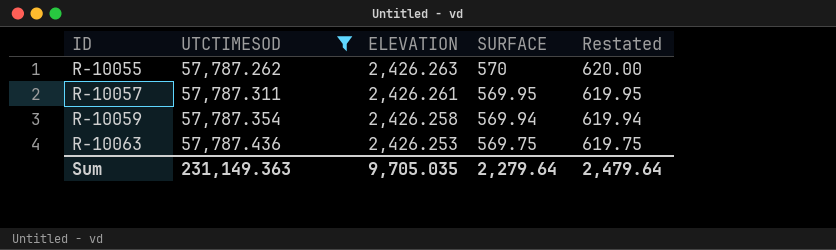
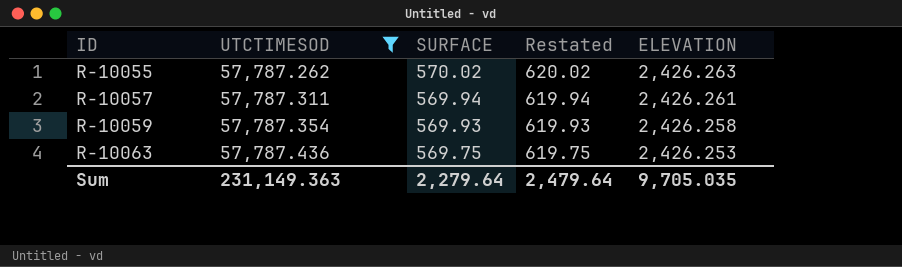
column ELEVATION | position: 3 -> 5
R-10055 | SURFACE: 570 -> 570.02
R-10055 | Restated: 620.00 -> 620.02
R-10057 | SURFACE: 569.95 -> 569.94
R-10057 | Restated: 619.95 -> 619.94
R-10059 | SURFACE: 569.94 -> 569.93
R-10059 | Restated: 619.94 -> 619.93

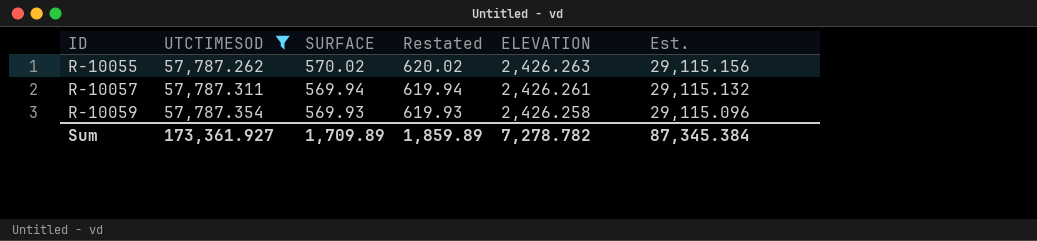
column Est. | formula: none -> [ELEVATION] * 12
row R-10063: 57,787.436 | 569.75 | 619.75 | 2,426.253 -> none
Sum | UTCTIMESOD: 231,149.363 -> 173,361.927
Sum | SURFACE: 2,279.64 -> 1,709.89
Sum | Restated: 2,479.64 -> 1,859.89
Sum | ELEVATION: 9,705.035 -> 7,278.782

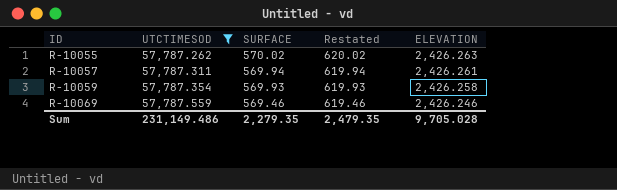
column Est. | formula: [ELEVATION] * 12 -> none
row R-10069: none -> 57,787.559 | 569.46 | 619.46 | 2,426.246
Sum | UTCTIMESOD: 173,361.927 -> 231,149.486
Sum | SURFACE: 1,709.89 -> 2,279.35
Sum | Restated: 1,859.89 -> 2,479.35
Sum | ELEVATION: 7,278.782 -> 9,705.028

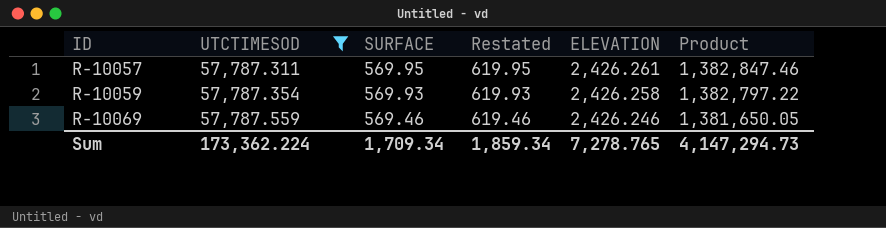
column Product | formula: none -> [SURFACE] * [ELEVATION]
row R-10055: 57,787.262 | 570.02 | 620.02 | 2,426.263 -> none
R-10057 | SURFACE: 569.94 -> 569.95
R-10057 | Restated: 619.94 -> 619.95
Sum | UTCTIMESOD: 231,149.486 -> 173,362.224
Sum | SURFACE: 2,279.35 -> 1,709.34
Sum | Restated: 2,479.35 -> 1,859.34
Sum | ELEVATION: 9,705.028 -> 7,278.765

